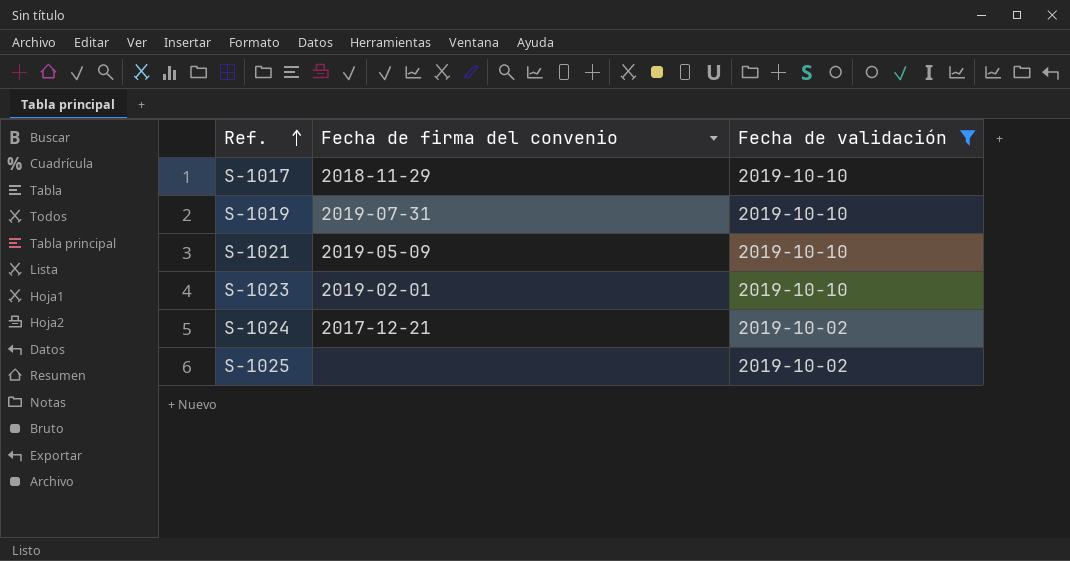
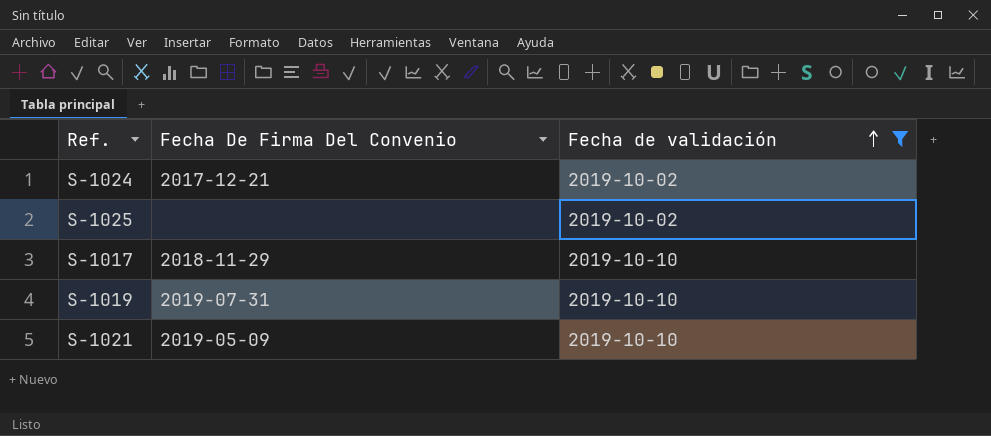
row order: Ref. ascending -> Fecha de validación ascending
column name: Fecha de firma del convenio -> Fecha De Firma Del Convenio
row S-1023: 2019-02-01 | 2019-10-10 -> none

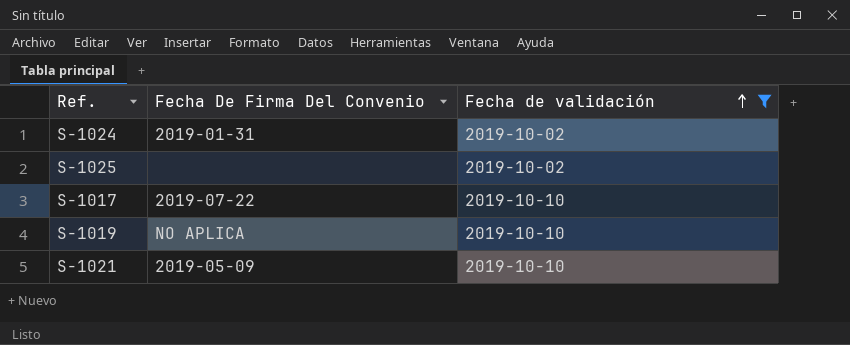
S-1024 | Fecha De Firma Del Convenio: 2017-12-21 -> 2019-01-31
S-1017 | Fecha De Firma Del Convenio: 2018-11-29 -> 2019-07-22
S-1019 | Fecha De Firma Del Convenio: 2019-07-31 -> NO APLICA

